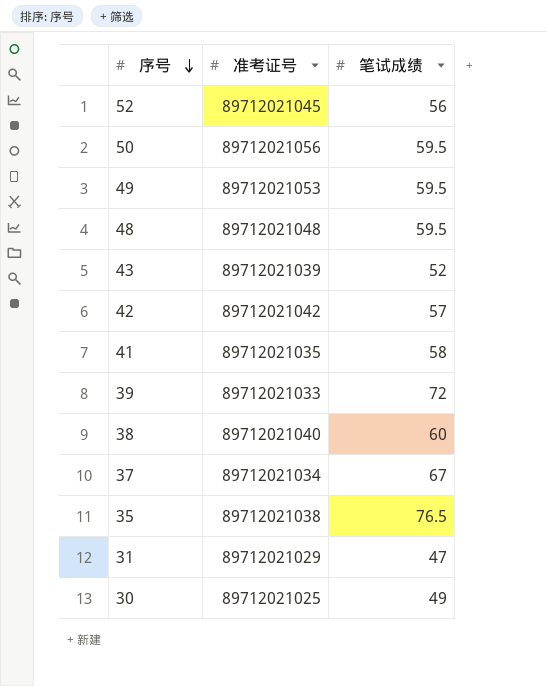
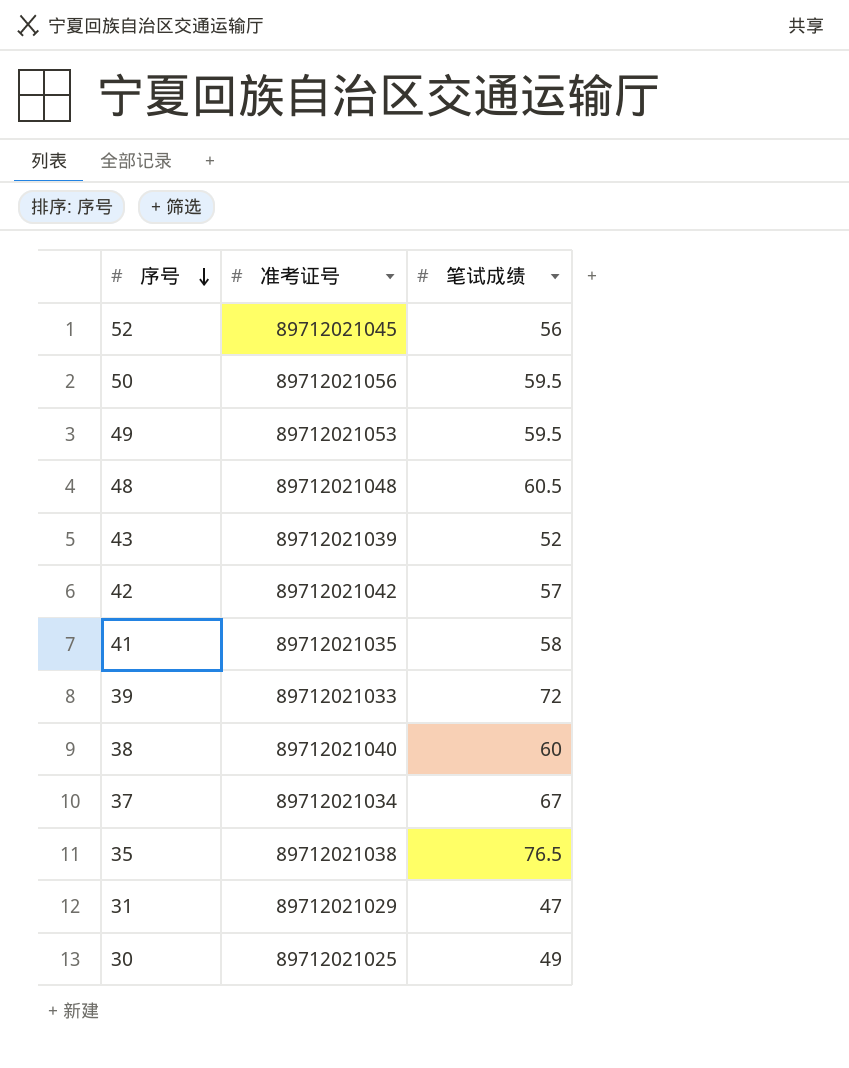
48 | 笔试成绩: 59.5 -> 60.5

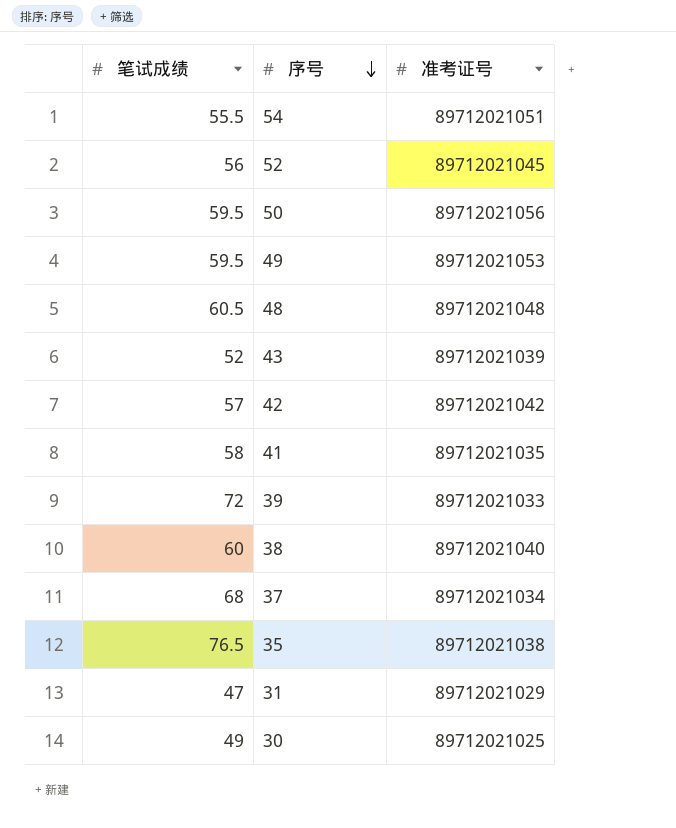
column 笔试成绩 | position: 3 -> 1
row 54: none -> 55.5 | 89712021051
37 | 笔试成绩: 67 -> 68

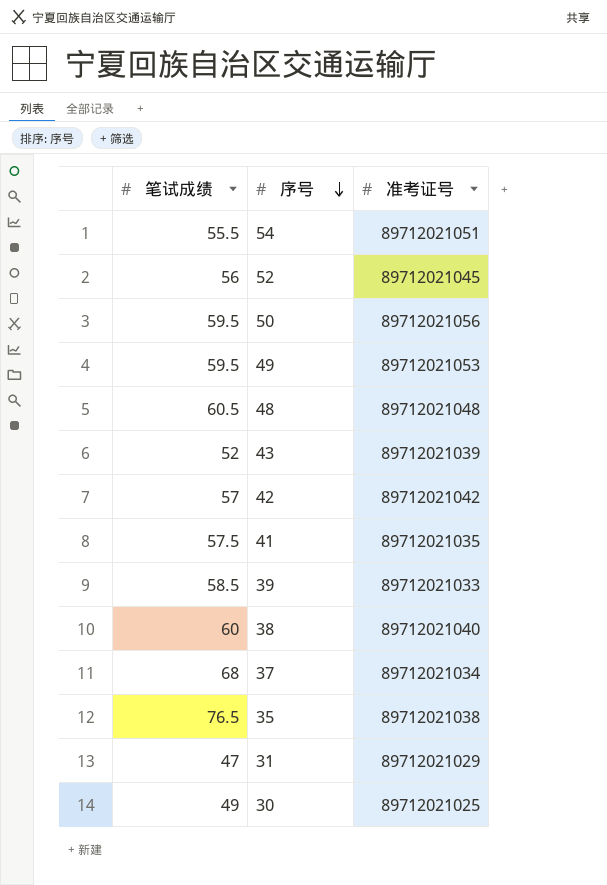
41 | 笔试成绩: 58 -> 57.5
39 | 笔试成绩: 72 -> 58.5

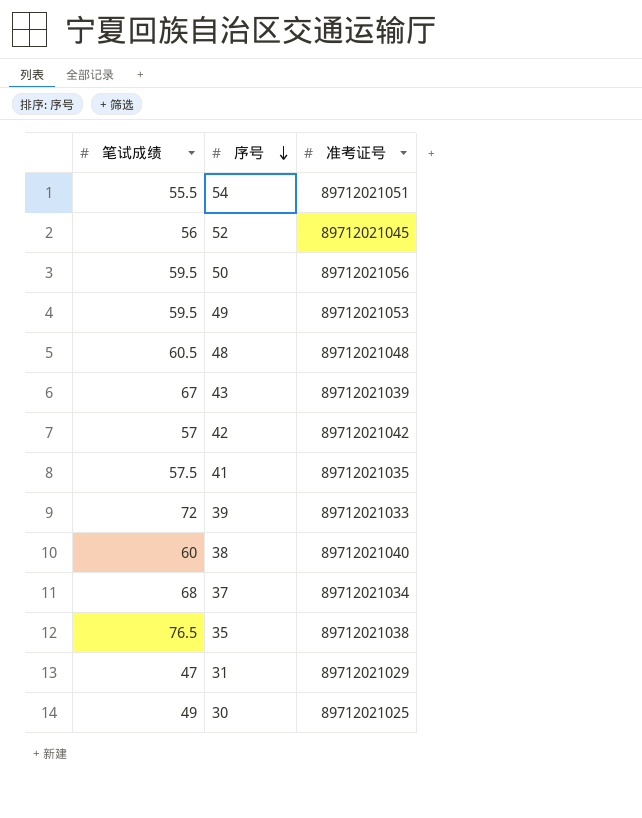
43 | 笔试成绩: 52 -> 67
39 | 笔试成绩: 58.5 -> 72

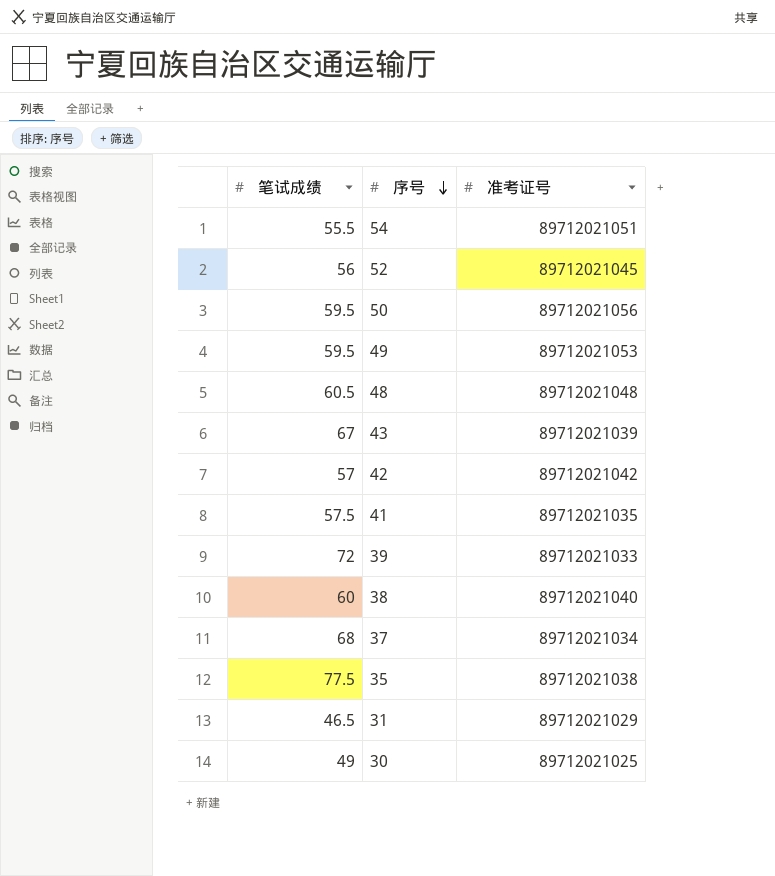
35 | 笔试成绩: 76.5 -> 77.5
31 | 笔试成绩: 47 -> 46.5

